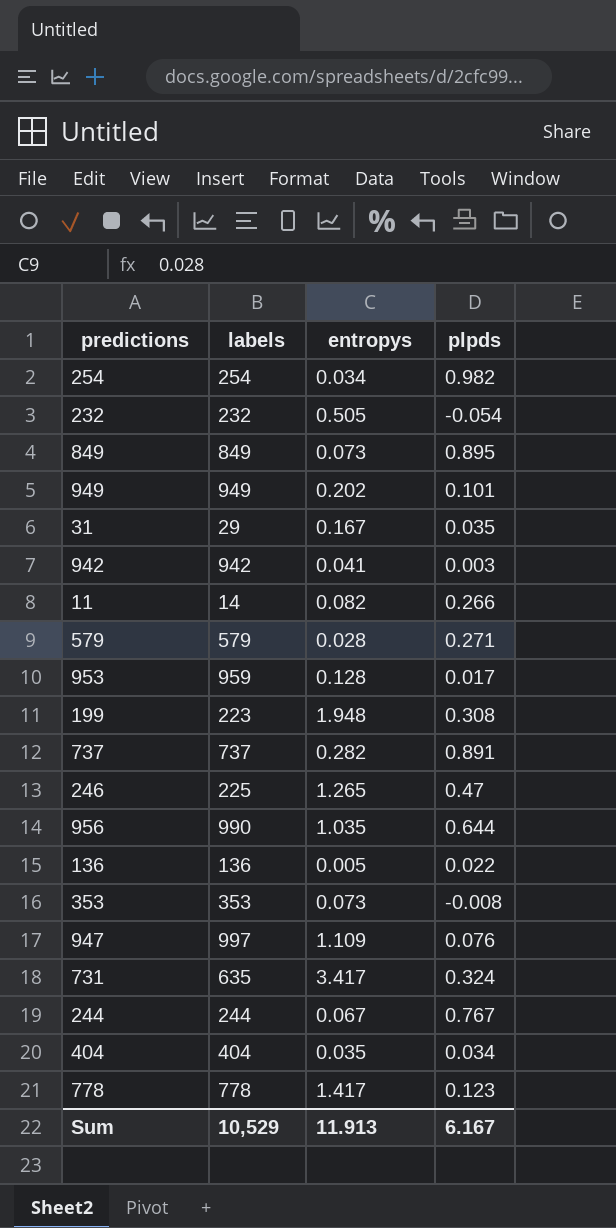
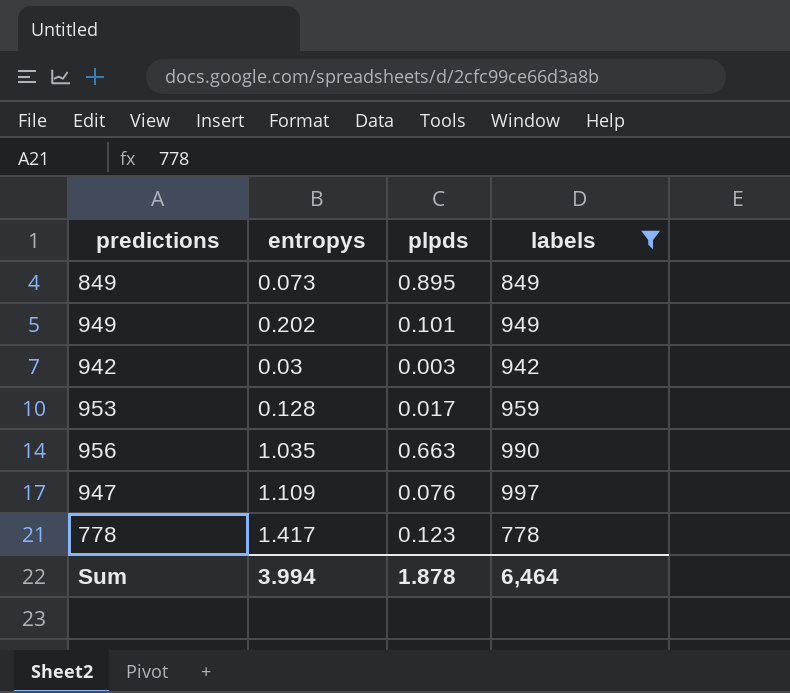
filter: none -> labels >= 778
column labels | position: 2 -> 4
942 | entropys: 0.041 -> 0.03
956 | plpds: 0.644 -> 0.663
Sum | entropys: 11.913 -> 3.994
Sum | plpds: 6.167 -> 1.878
Sum | labels: 10,529 -> 6,464

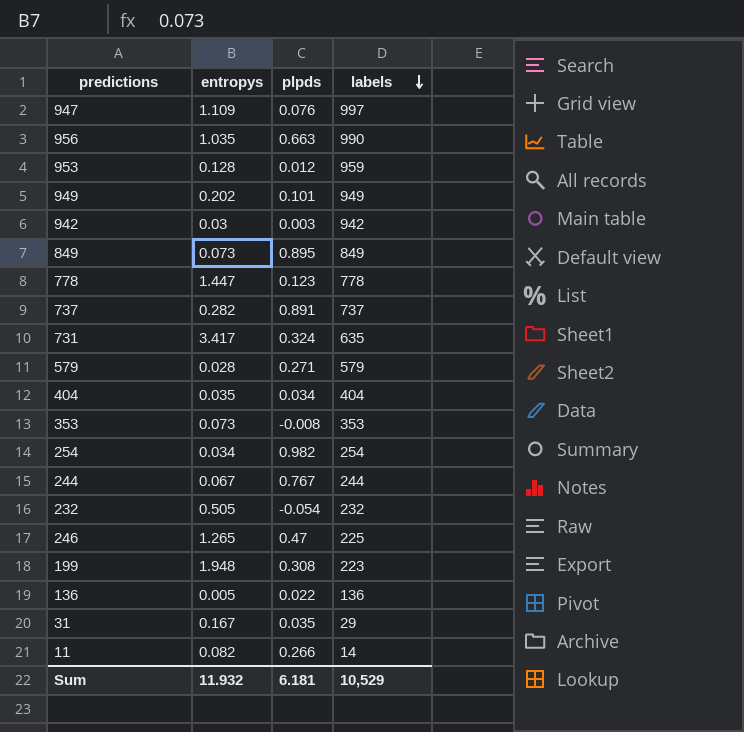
filter: labels >= 778 -> none
row order: none -> labels descending
953 | plpds: 0.017 -> 0.012
778 | entropys: 1.417 -> 1.447
Sum | entropys: 3.994 -> 11.932
Sum | plpds: 1.878 -> 6.181
Sum | labels: 6,464 -> 10,529

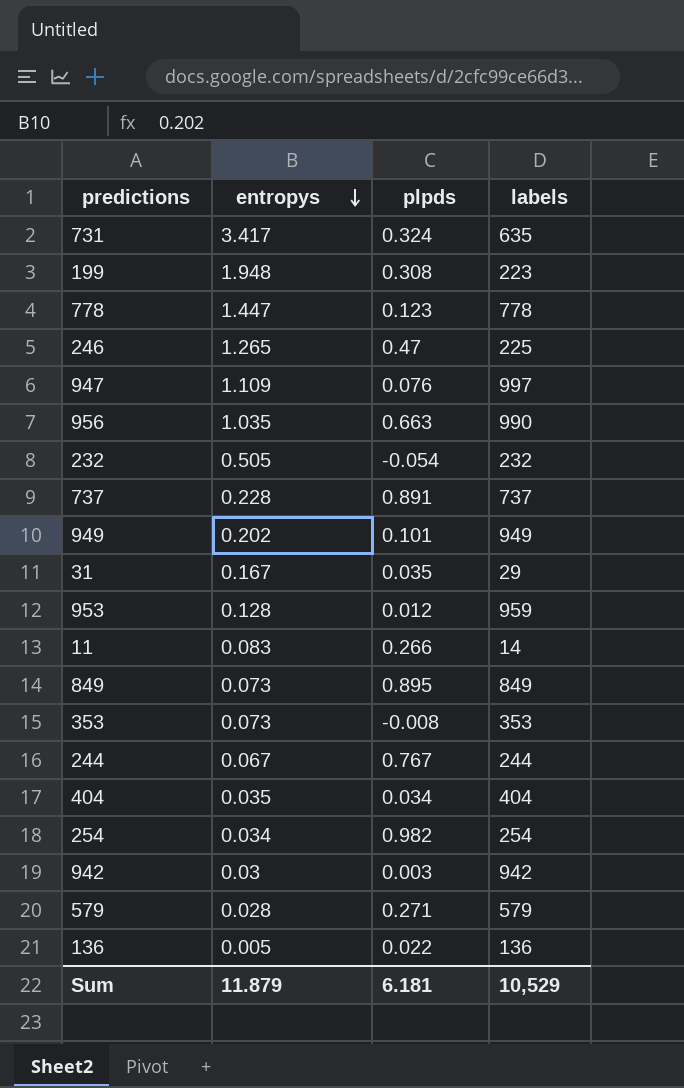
row order: labels descending -> entropys descending
737 | entropys: 0.282 -> 0.228
11 | entropys: 0.082 -> 0.083
Sum | entropys: 11.932 -> 11.879

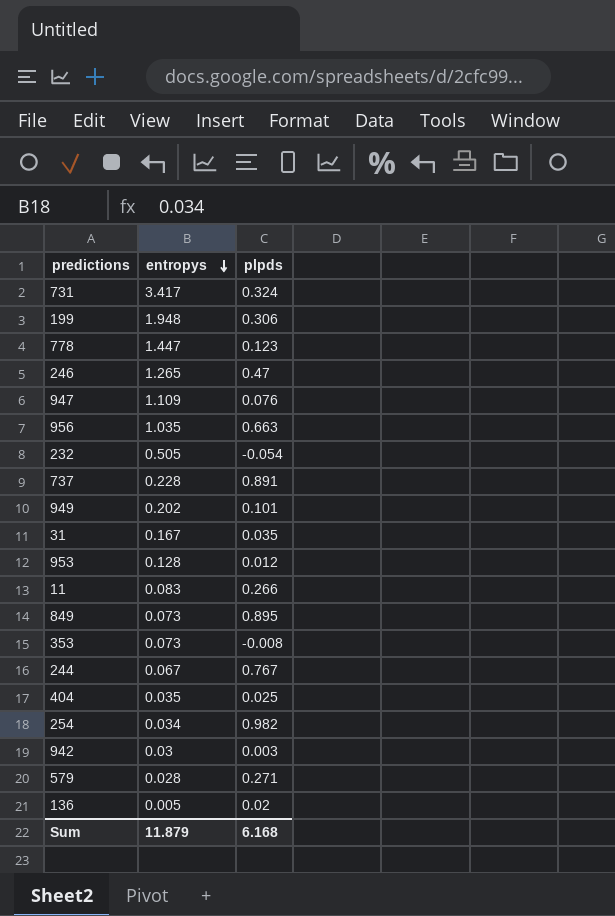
column labels | position: 4 -> none
199 | plpds: 0.308 -> 0.306
404 | plpds: 0.034 -> 0.025
136 | plpds: 0.022 -> 0.02
Sum | plpds: 6.181 -> 6.168

